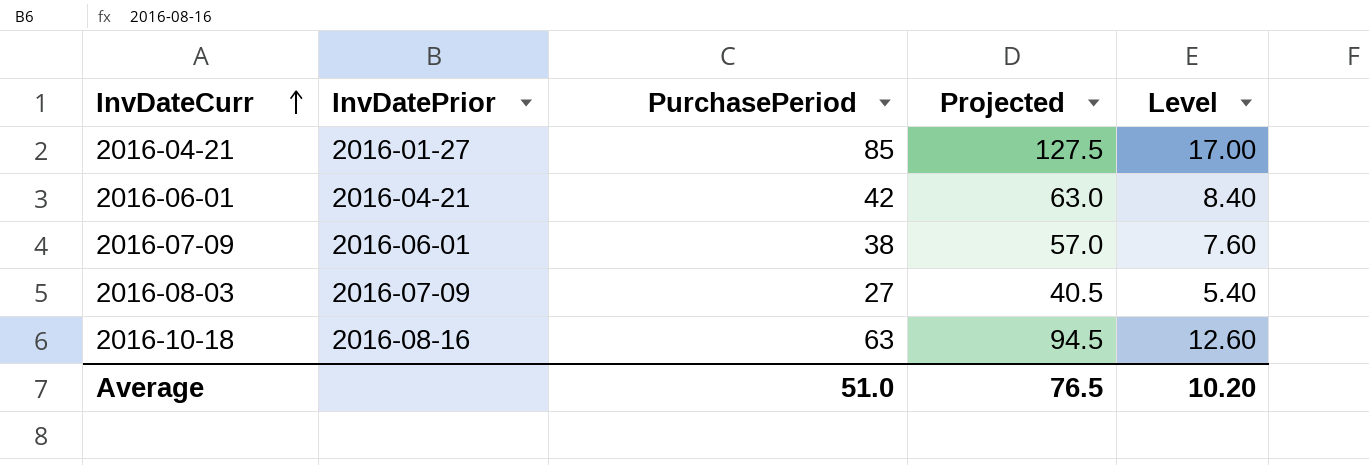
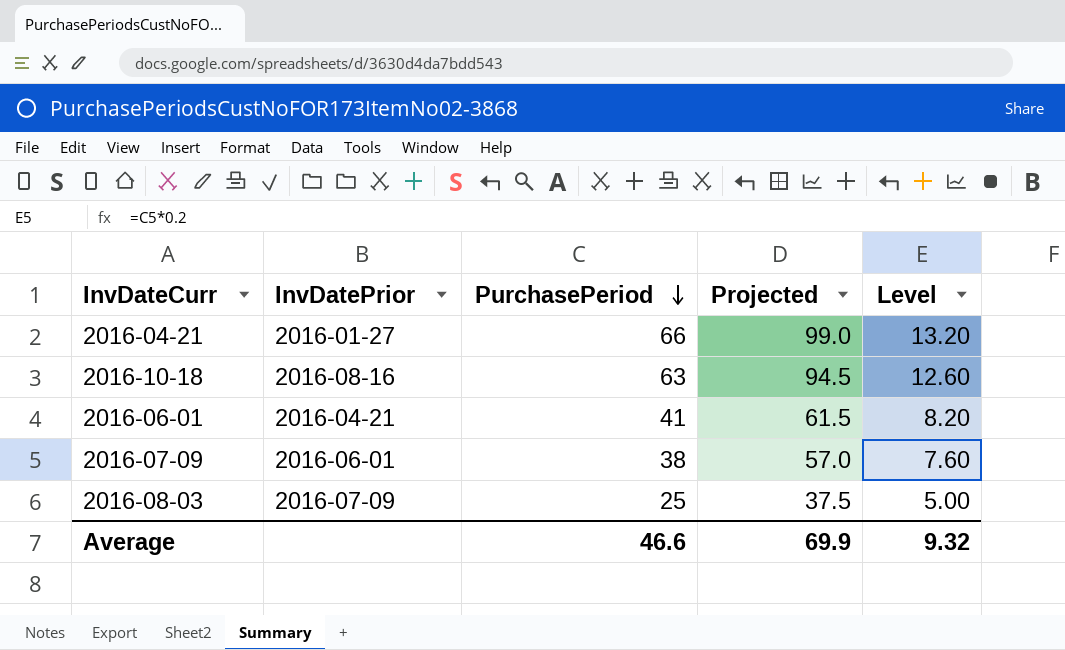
row order: InvDateCurr ascending -> PurchasePeriod descending
2016-04-21 | PurchasePeriod: 85 -> 66
2016-04-21 | Projected: 127.5 -> 99.0
2016-04-21 | Level: 17.00 -> 13.20
2016-06-01 | PurchasePeriod: 42 -> 41
2016-06-01 | Projected: 63.0 -> 61.5
2016-06-01 | Level: 8.40 -> 8.20
2016-08-03 | PurchasePeriod: 27 -> 25
2016-08-03 | Projected: 40.5 -> 37.5
2016-08-03 | Level: 5.40 -> 5.00
Average | PurchasePeriod: 51.0 -> 46.6
Average | Projected: 76.5 -> 69.9
Average | Level: 10.20 -> 9.32

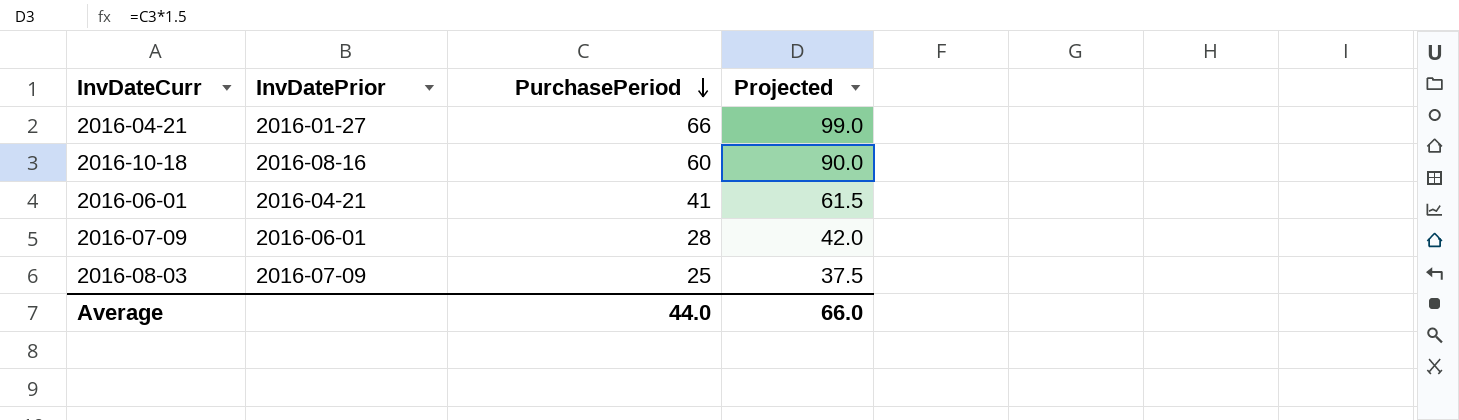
column Level | formula: [PurchasePeriod] * 0.2 -> none
2016-10-18 | PurchasePeriod: 63 -> 60
2016-10-18 | Projected: 94.5 -> 90.0
2016-07-09 | PurchasePeriod: 38 -> 28
2016-07-09 | Projected: 57.0 -> 42.0
Average | PurchasePeriod: 46.6 -> 44.0
Average | Projected: 69.9 -> 66.0

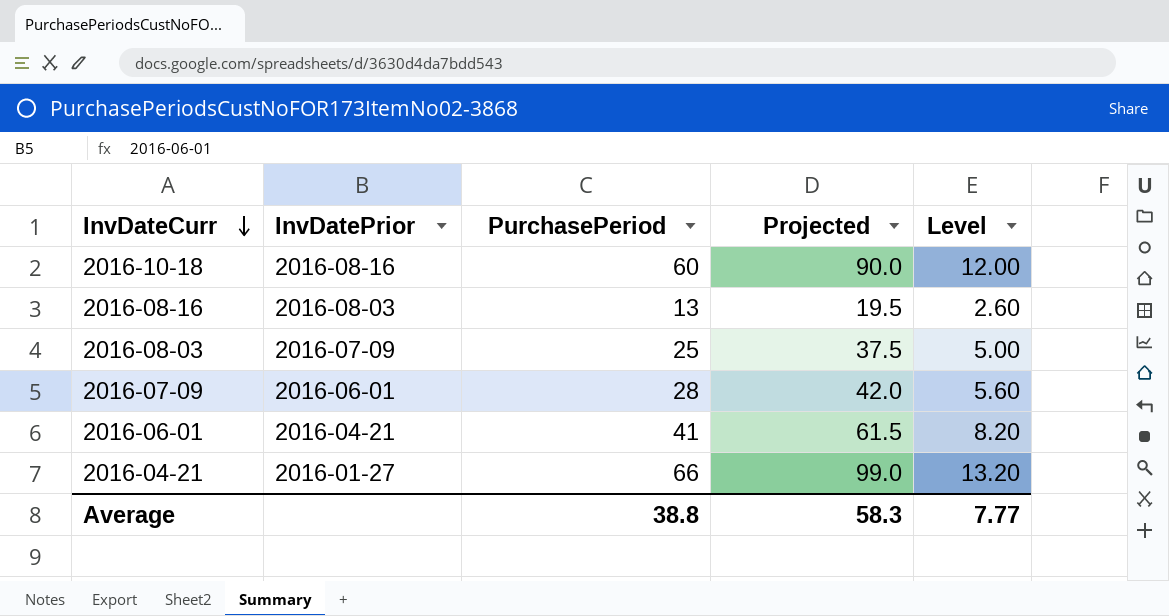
row order: PurchasePeriod descending -> InvDateCurr descending
column Level | formula: none -> [PurchasePeriod] * 0.2
row 2016-08-16: none -> 2016-08-03 | 13 | 19.5 | 2.60
Average | PurchasePeriod: 44.0 -> 38.8
Average | Projected: 66.0 -> 58.3

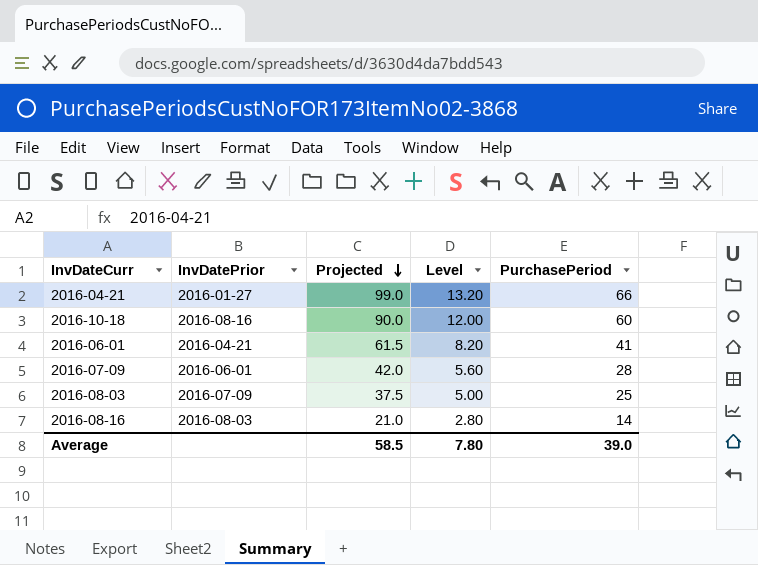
row order: InvDateCurr descending -> Projected descending
column PurchasePeriod | position: 3 -> 5
2016-08-16 | Projected: 19.5 -> 21.0
2016-08-16 | Level: 2.60 -> 2.80
2016-08-16 | PurchasePeriod: 13 -> 14
Average | Projected: 58.3 -> 58.5
Average | Level: 7.77 -> 7.80
Average | PurchasePeriod: 38.8 -> 39.0

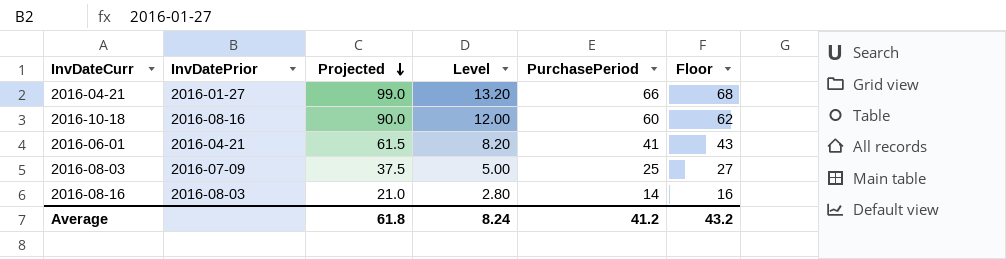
column Floor | formula: none -> [PurchasePeriod] + 2
row 2016-07-09: 2016-06-01 | 42.0 | 5.60 | 28 -> none
Average | Projected: 58.5 -> 61.8
Average | Level: 7.80 -> 8.24
Average | PurchasePeriod: 39.0 -> 41.2

